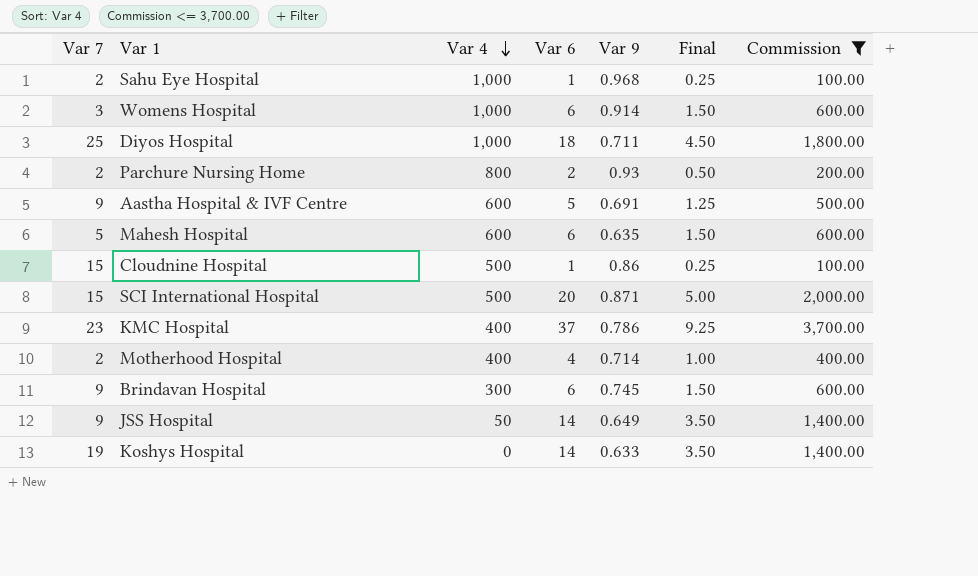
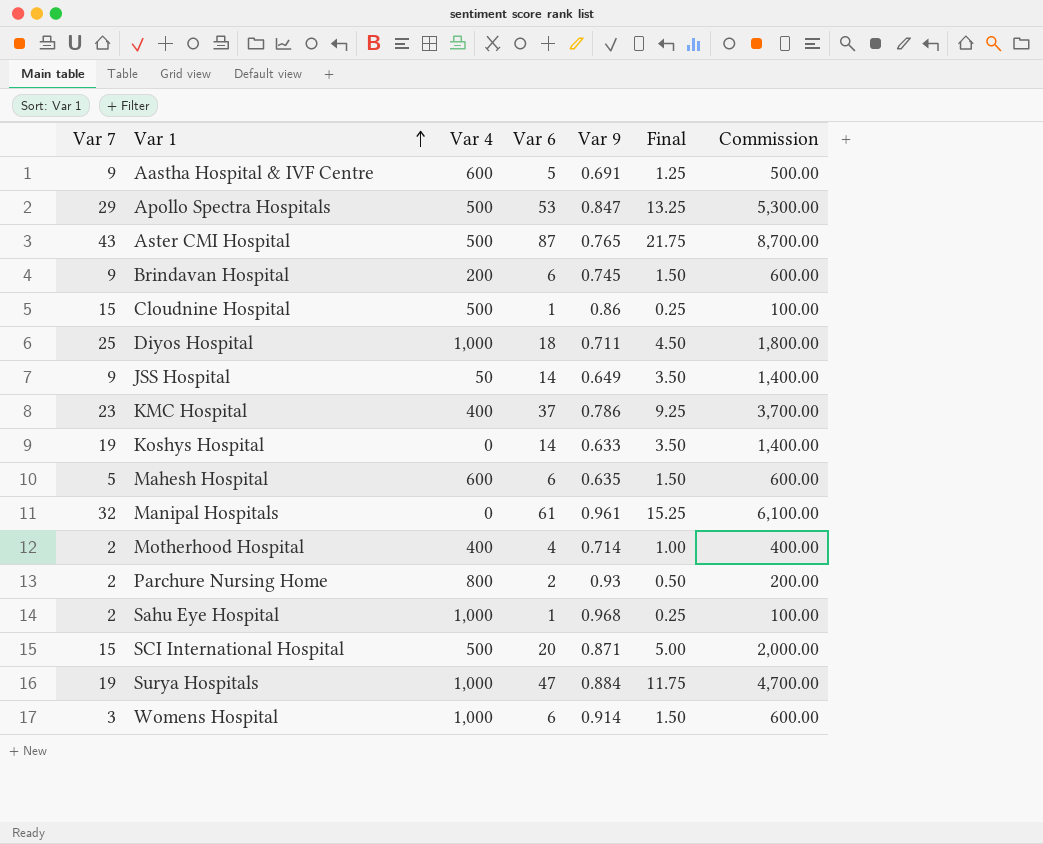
filter: Commission <= 3,700.00 -> none
row order: Var 4 descending -> Var 1 ascending
Brindavan Hospital | Var 4: 300 -> 200

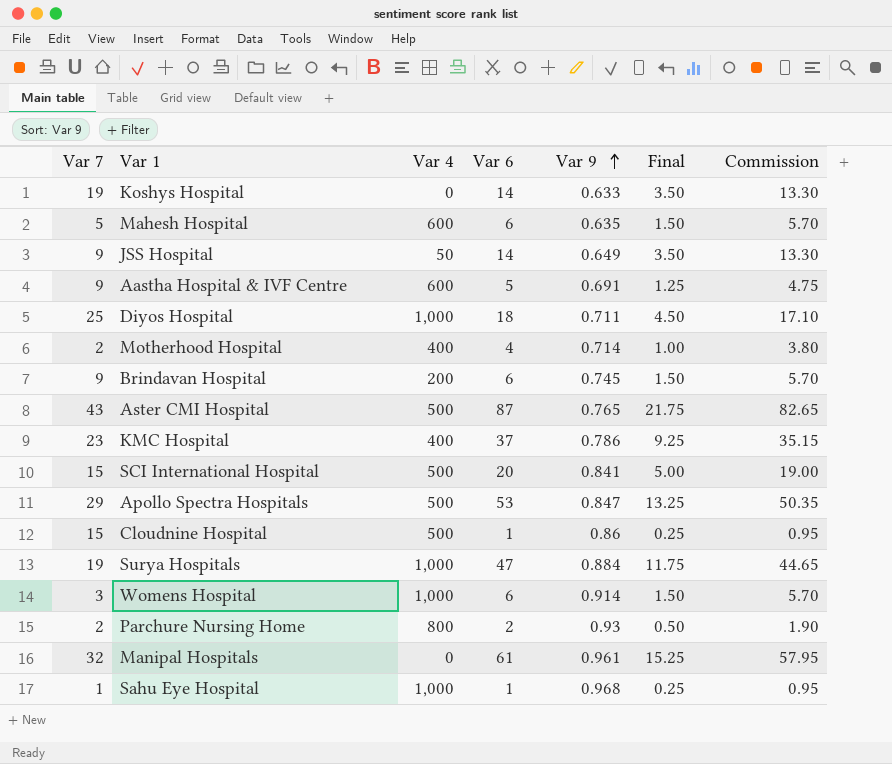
row order: Var 1 ascending -> Var 9 ascending
column Commission | formula: [Var 6] * 100 -> [Var 6] * 0.95
SCI International Hospital | Var 9: 0.871 -> 0.841
Sahu Eye Hospital | Var 7: 2 -> 1

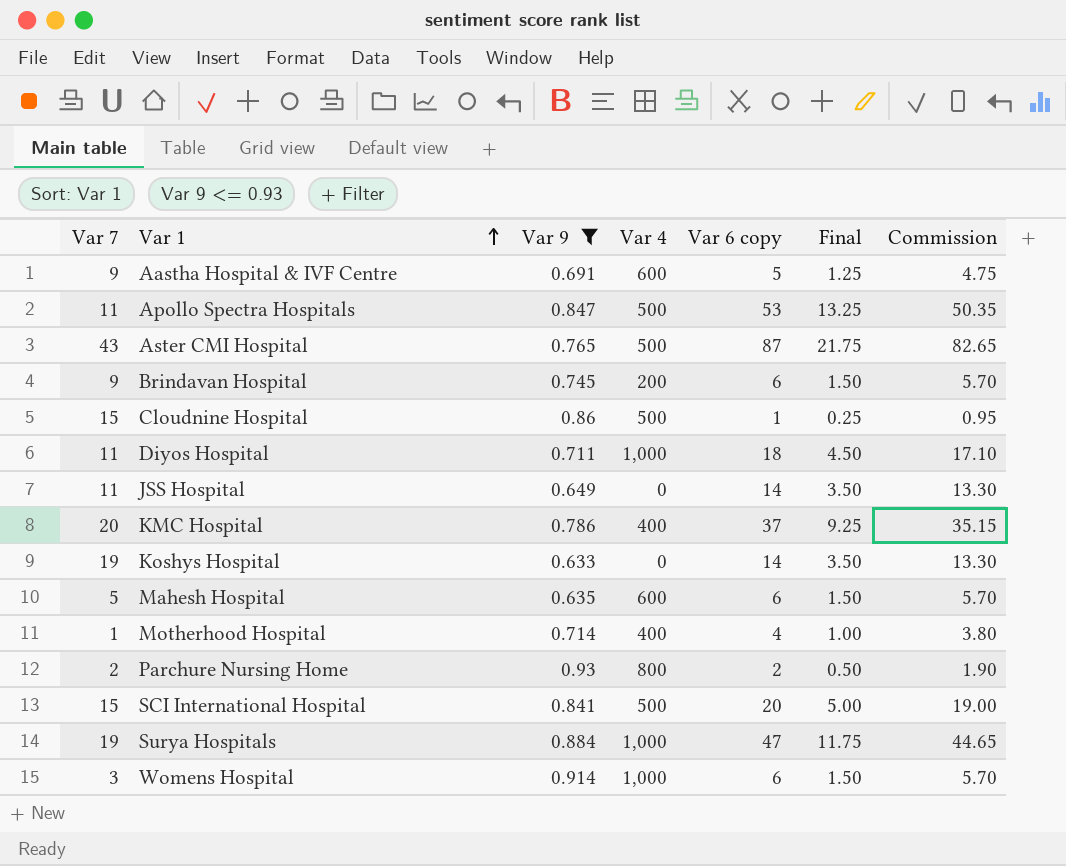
filter: none -> Var 9 <= 0.93
row order: Var 9 ascending -> Var 1 ascending
column Var 9 | position: 5 -> 3
column name: Var 6 -> Var 6 copy
Apollo Spectra Hospitals | Var 7: 29 -> 11
Diyos Hospital | Var 7: 25 -> 11
JSS Hospital | Var 7: 9 -> 11
JSS Hospital | Var 4: 50 -> 0
KMC Hospital | Var 7: 23 -> 20
Motherhood Hospital | Var 7: 2 -> 1

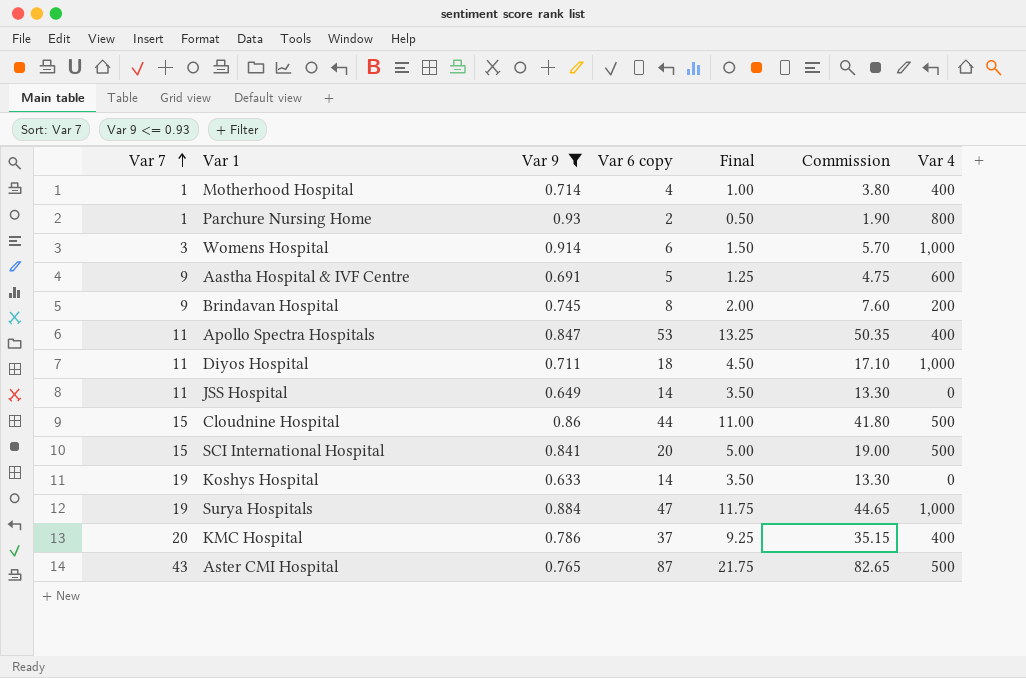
row order: Var 1 ascending -> Var 7 ascending
column Var 4 | position: 4 -> 7
row Mahesh Hospital: 5 | 0.635 | 600 | 6 | 1.50 | 5.70 -> none
Parchure Nursing Home | Var 7: 2 -> 1
Brindavan Hospital | Var 6 copy: 6 -> 8
Brindavan Hospital | Final: 1.50 -> 2.00
Brindavan Hospital | Commission: 5.70 -> 7.60
Apollo Spectra Hospitals | Var 4: 500 -> 400
Cloudnine Hospital | Var 6 copy: 1 -> 44
Cloudnine Hospital | Final: 0.25 -> 11.00
Cloudnine Hospital | Commission: 0.95 -> 41.80

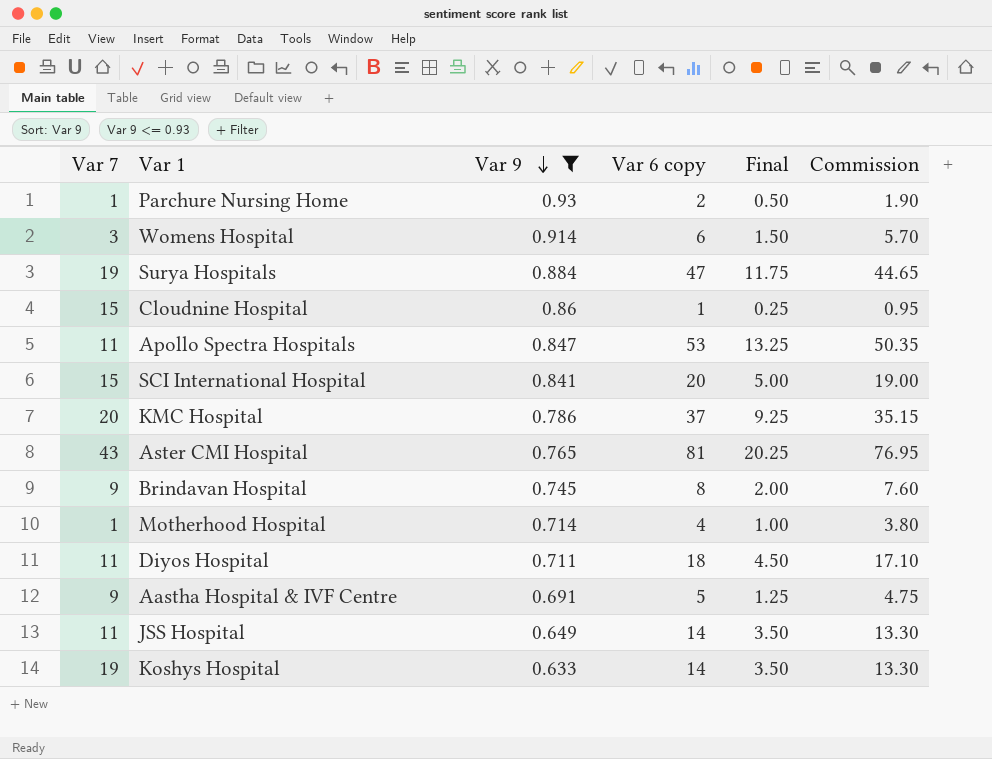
row order: Var 7 ascending -> Var 9 descending
column Var 4 | position: 7 -> none
Cloudnine Hospital | Var 6 copy: 44 -> 1
Cloudnine Hospital | Final: 11.00 -> 0.25
Cloudnine Hospital | Commission: 41.80 -> 0.95
Aster CMI Hospital | Var 6 copy: 87 -> 81
Aster CMI Hospital | Final: 21.75 -> 20.25
Aster CMI Hospital | Commission: 82.65 -> 76.95

